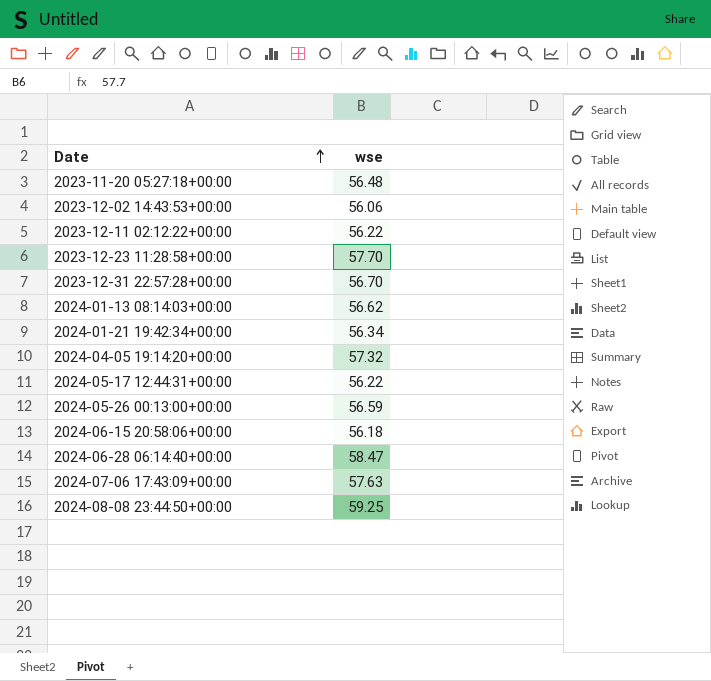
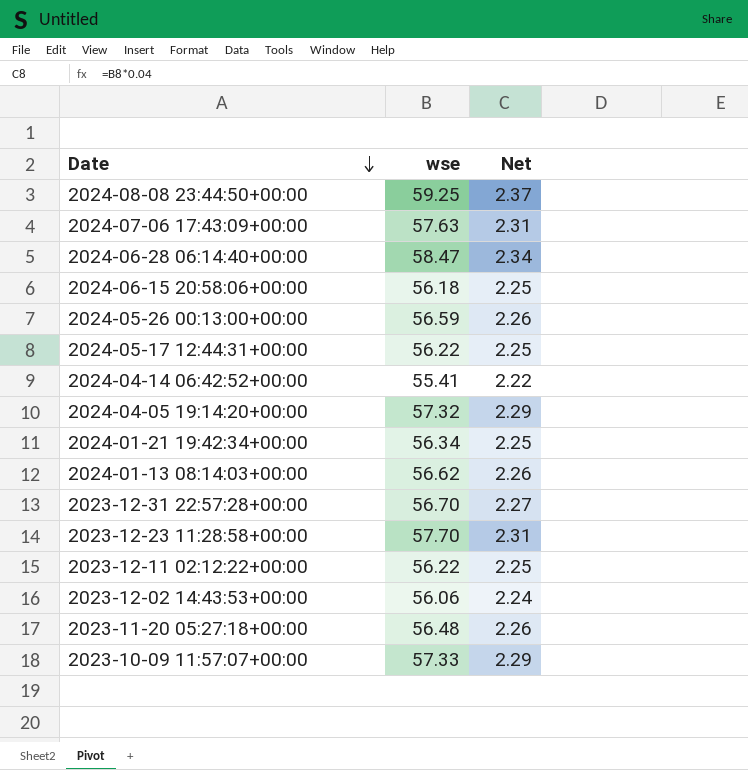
row order: Date ascending -> Date descending
column Net | formula: none -> [wse] * 0.04
row 2024-04-14 06:42:52+00:00: none -> 55.41 | 2.22
row 2023-10-09 11:57:07+00:00: none -> 57.33 | 2.29

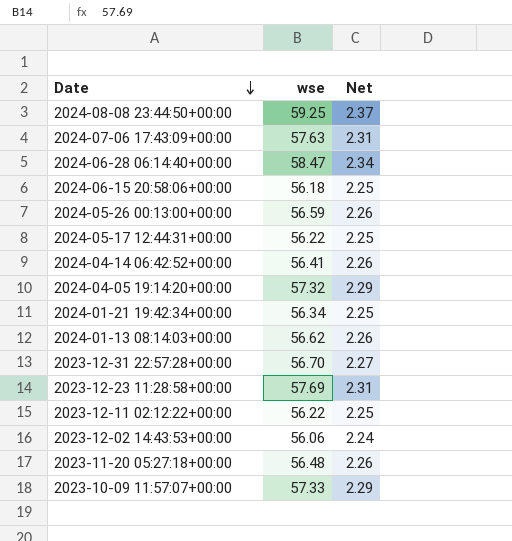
2024-04-14 06:42:52+00:00 | wse: 55.41 -> 56.41
2024-04-14 06:42:52+00:00 | Net: 2.22 -> 2.26
2023-12-23 11:28:58+00:00 | wse: 57.70 -> 57.69

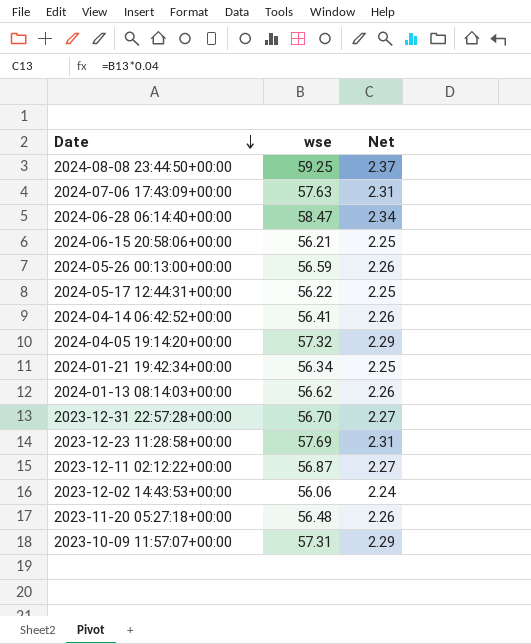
2024-06-15 20:58:06+00:00 | wse: 56.18 -> 56.21
2023-12-11 02:12:22+00:00 | wse: 56.22 -> 56.87
2023-12-11 02:12:22+00:00 | Net: 2.25 -> 2.27
2023-10-09 11:57:07+00:00 | wse: 57.33 -> 57.31

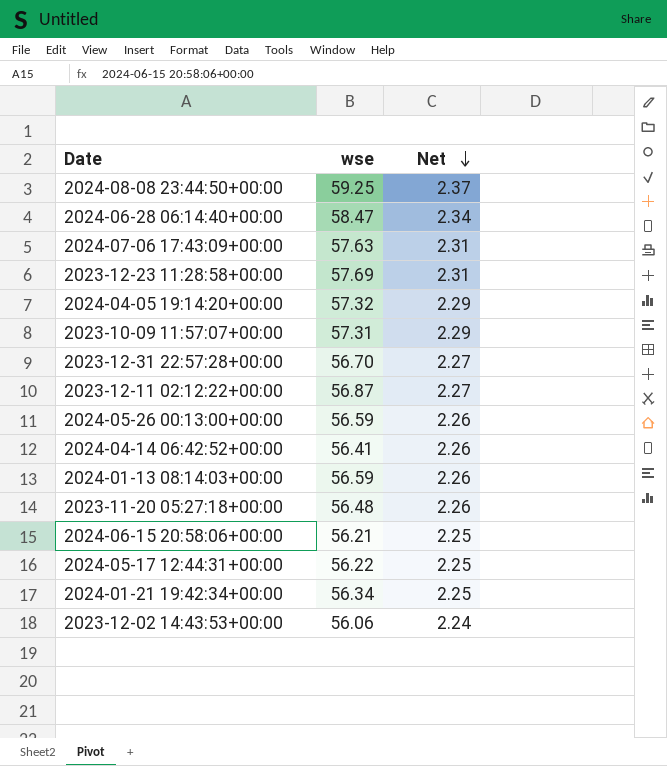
row order: Date descending -> Net descending
2024-01-13 08:14:03+00:00 | wse: 56.62 -> 56.59

